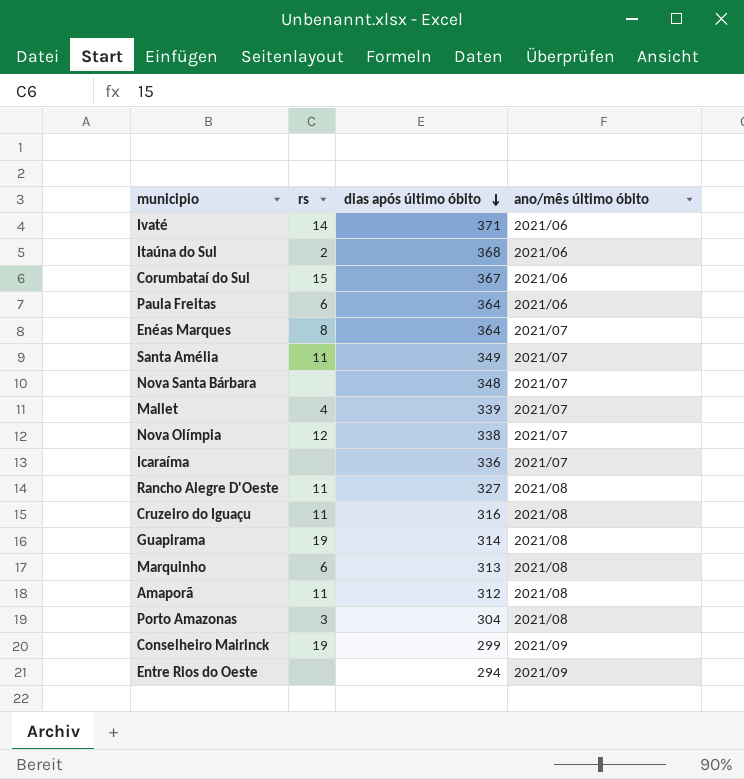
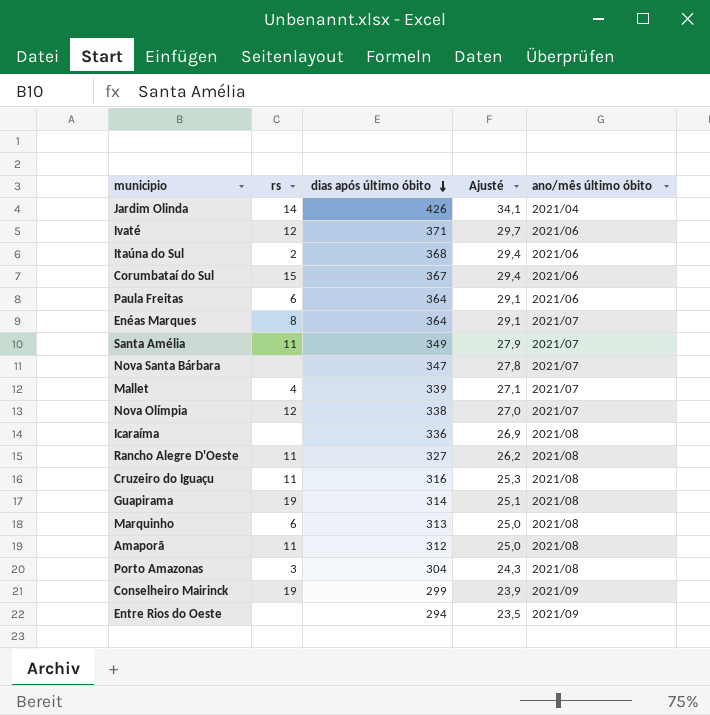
column Ajusté | formula: none -> [dias após último óbito] * 0,08
row Jardim Olinda: none -> 14 | 426 | 34,1 | 2021/04
Ivaté | rs: 14 -> 12
Nova Santa Bárbara | dias após último óbito: 348 -> 347
Icaraíma | ano/mês último óbito: 2021/07 -> 2021/08

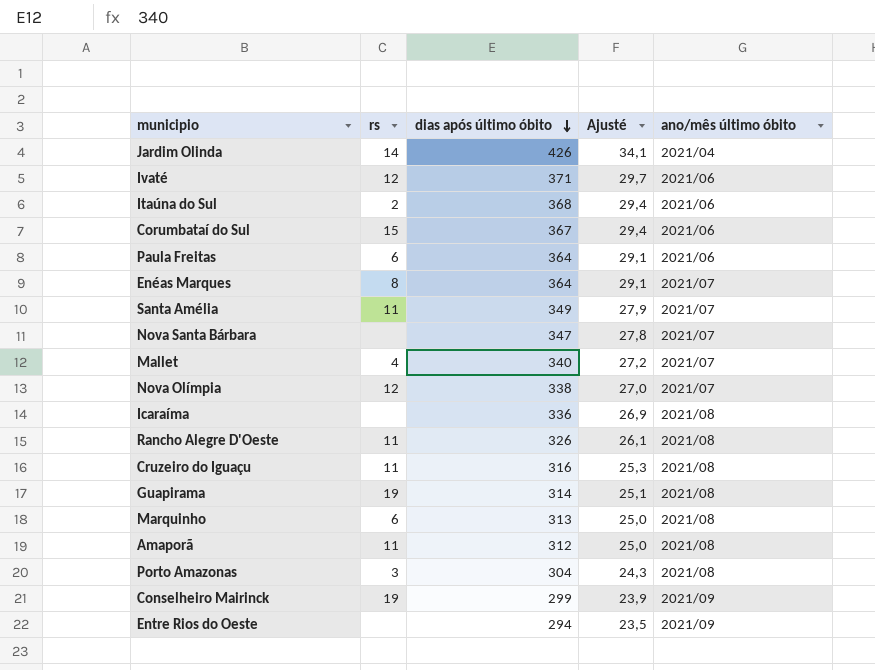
Mallet | dias após último óbito: 339 -> 340
Mallet | Ajusté: 27,1 -> 27,2
Rancho Alegre D'Oeste | dias após último óbito: 327 -> 326
Rancho Alegre D'Oeste | Ajusté: 26,2 -> 26,1

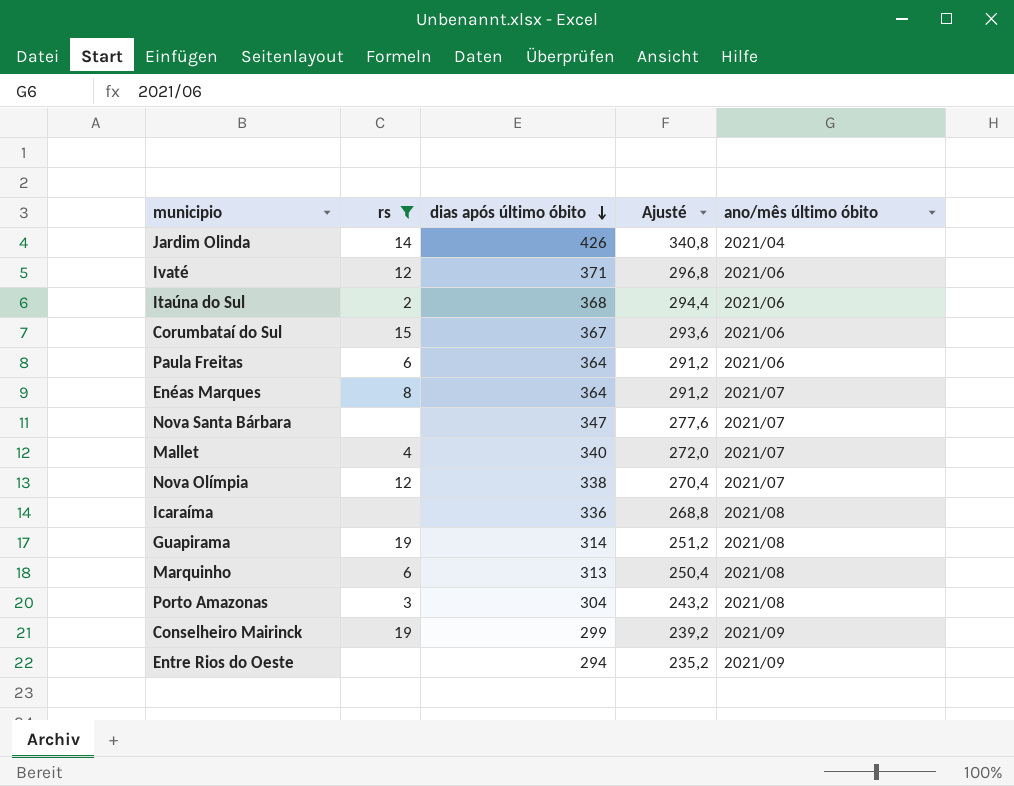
filter: none -> rs != 11
column Ajusté | formula: [dias após último óbito] * 0,08 -> [dias após último óbito] * 0,8

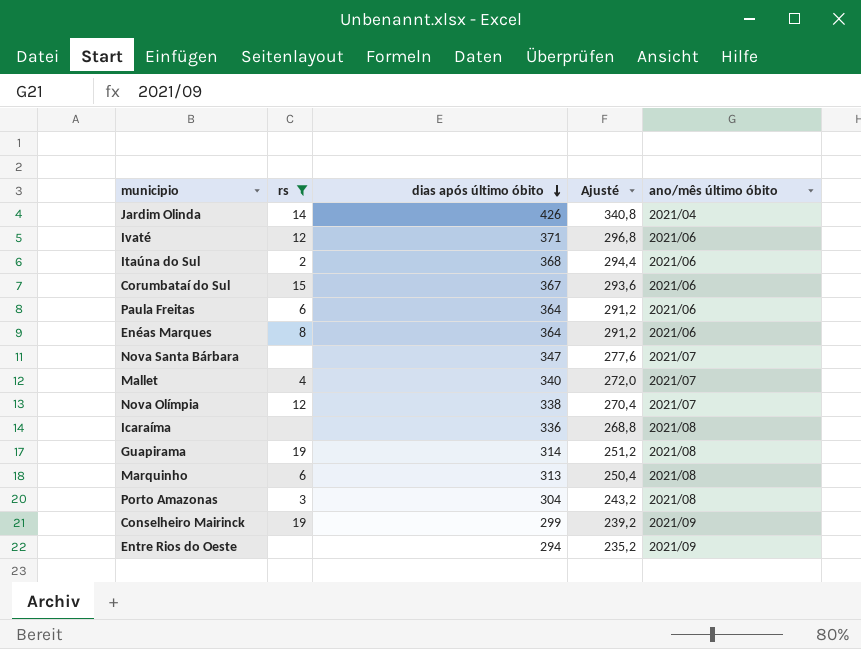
Enéas Marques | ano/mês último óbito: 2021/07 -> 2021/06

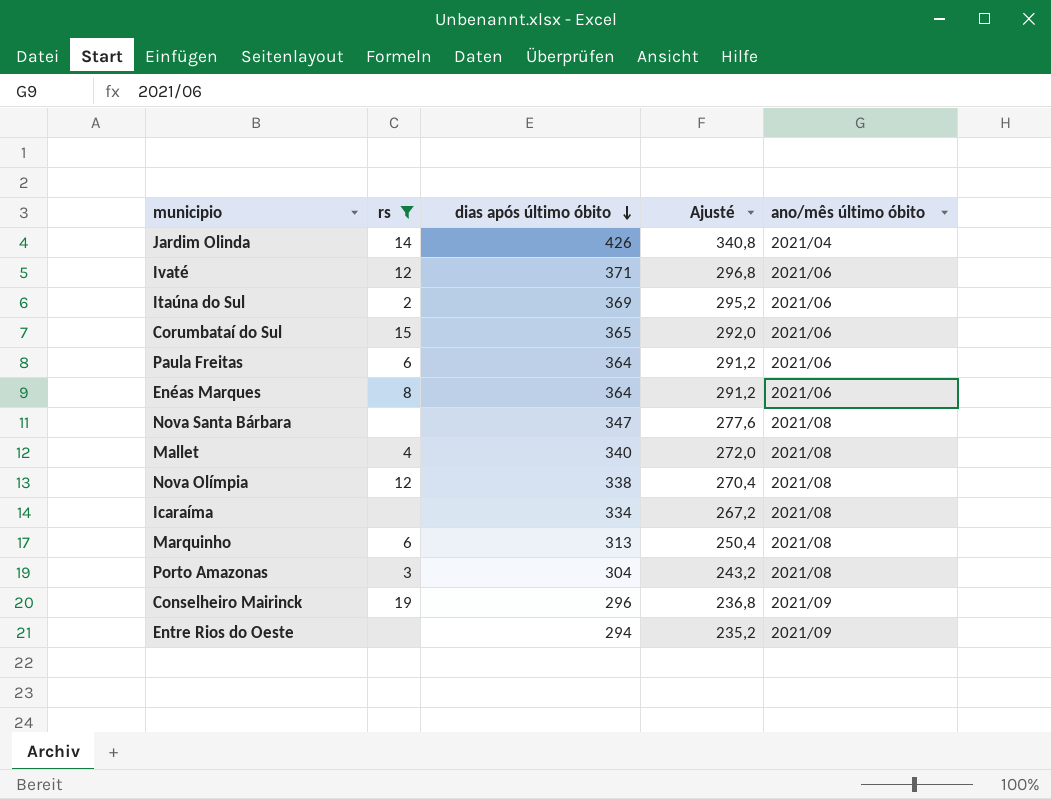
row Guapirama: 19 | 314 | 251,2 | 2021/08 -> none
Itaúna do Sul | dias após último óbito: 368 -> 369
Itaúna do Sul | Ajusté: 294,4 -> 295,2
Corumbataí do Sul | dias após último óbito: 367 -> 365
Corumbataí do Sul | Ajusté: 293,6 -> 292,0
Nova Santa Bárbara | ano/mês último óbito: 2021/07 -> 2021/08
Mallet | ano/mês último óbito: 2021/07 -> 2021/08
Nova Olímpia | ano/mês último óbito: 2021/07 -> 2021/08
Icaraíma | dias após último óbito: 336 -> 334
Icaraíma | Ajusté: 268,8 -> 267,2
Conselheiro Mairinck | dias após último óbito: 299 -> 296
Conselheiro Mairinck | Ajusté: 239,2 -> 236,8

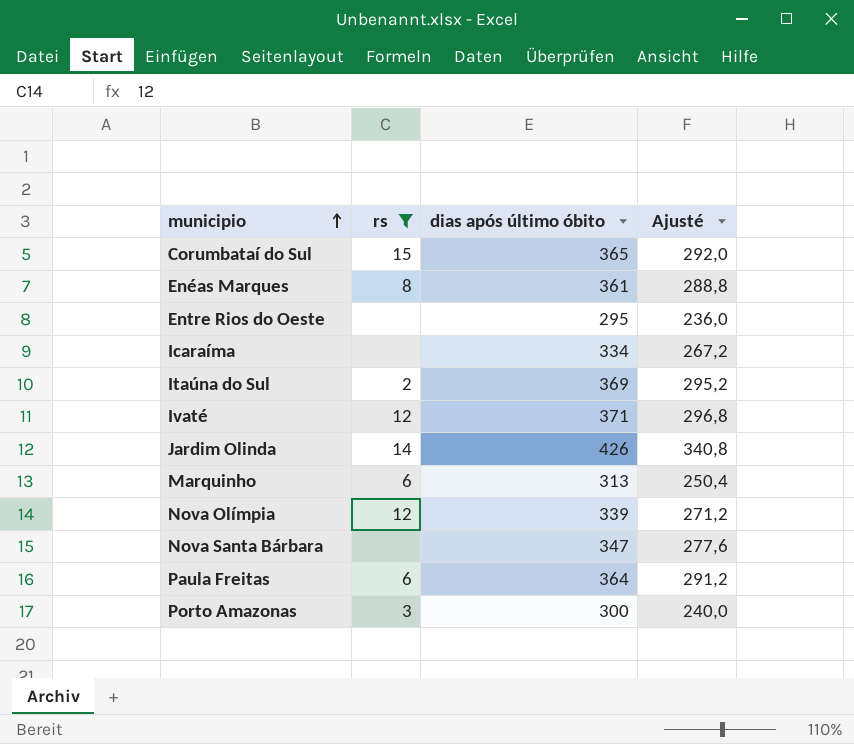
row order: dias após último óbito descending -> municipio ascending
column ano/mês último óbito | position: 5 -> none
row Mallet: 4 | 340 | 272,0 | 2021/08 -> none
row Conselheiro Mairinck: 19 | 296 | 236,8 | 2021/09 -> none
Enéas Marques | dias após último óbito: 364 -> 361
Enéas Marques | Ajusté: 291,2 -> 288,8
Entre Rios do Oeste | dias após último óbito: 294 -> 295
Entre Rios do Oeste | Ajusté: 235,2 -> 236,0
Nova Olímpia | dias após último óbito: 338 -> 339
Nova Olímpia | Ajusté: 270,4 -> 271,2
Porto Amazonas | dias após último óbito: 304 -> 300
Porto Amazonas | Ajusté: 243,2 -> 240,0

